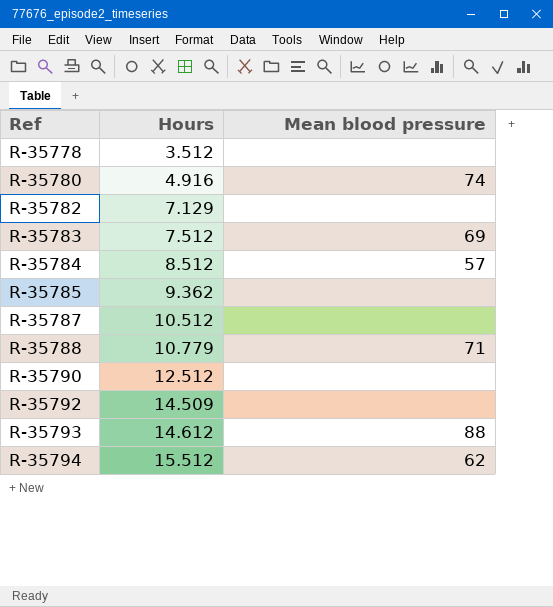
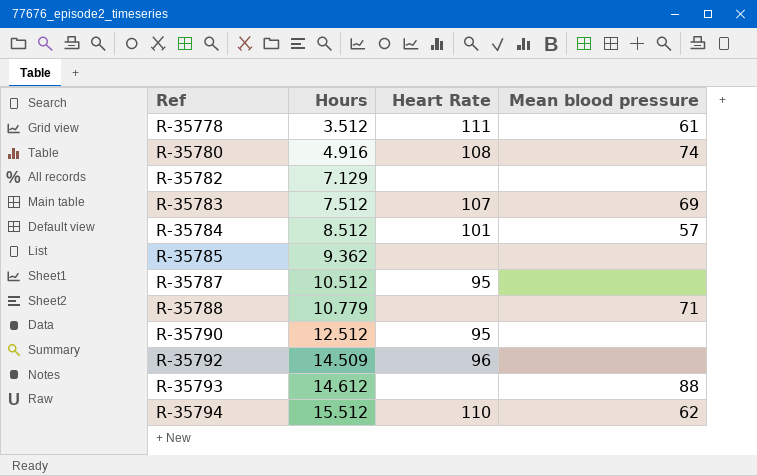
column Heart Rate | position: none -> 3
R-35778 | Mean blood pressure: none -> 61

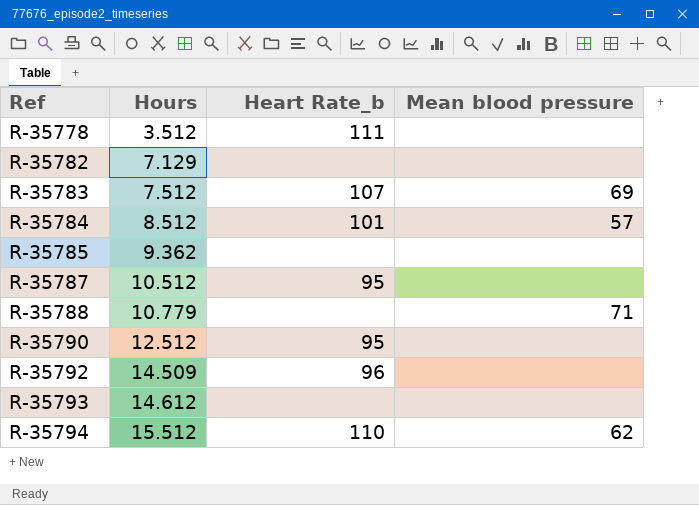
column name: Heart Rate -> Heart Rate_b
row R-35780: 4.916 | 108 | 74 -> none
R-35778 | Mean blood pressure: 61 -> none
R-35793 | Mean blood pressure: 88 -> none

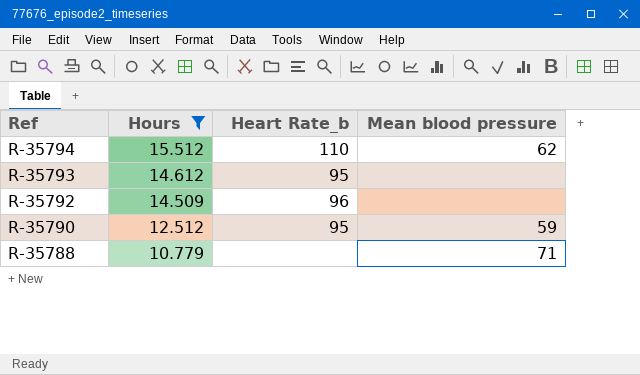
filter: none -> Hours >= 10.779
row order: Ref ascending -> Ref descending
R-35793 | Heart Rate_b: none -> 95
R-35790 | Mean blood pressure: none -> 59

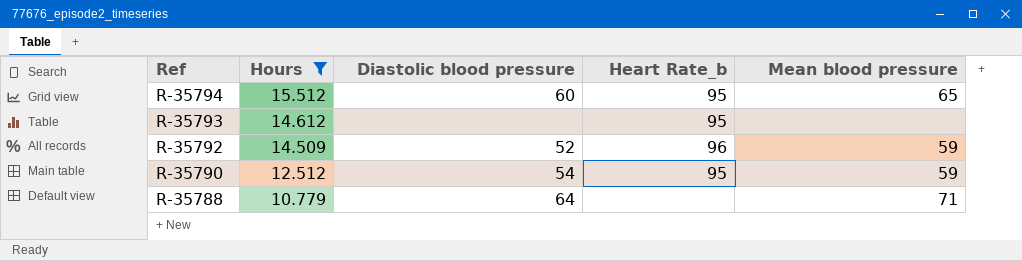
column Diastolic blood pressure | position: none -> 3
R-35794 | Heart Rate_b: 110 -> 95
R-35794 | Mean blood pressure: 62 -> 65
R-35792 | Mean blood pressure: none -> 59

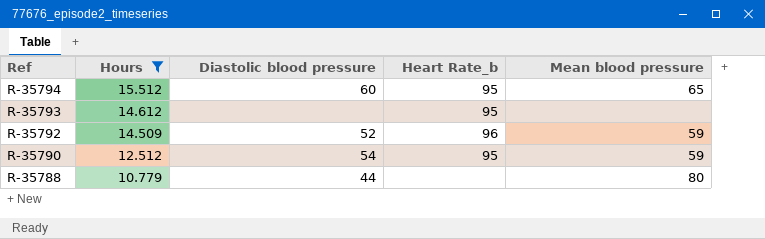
R-35788 | Diastolic blood pressure: 64 -> 44
R-35788 | Mean blood pressure: 71 -> 80

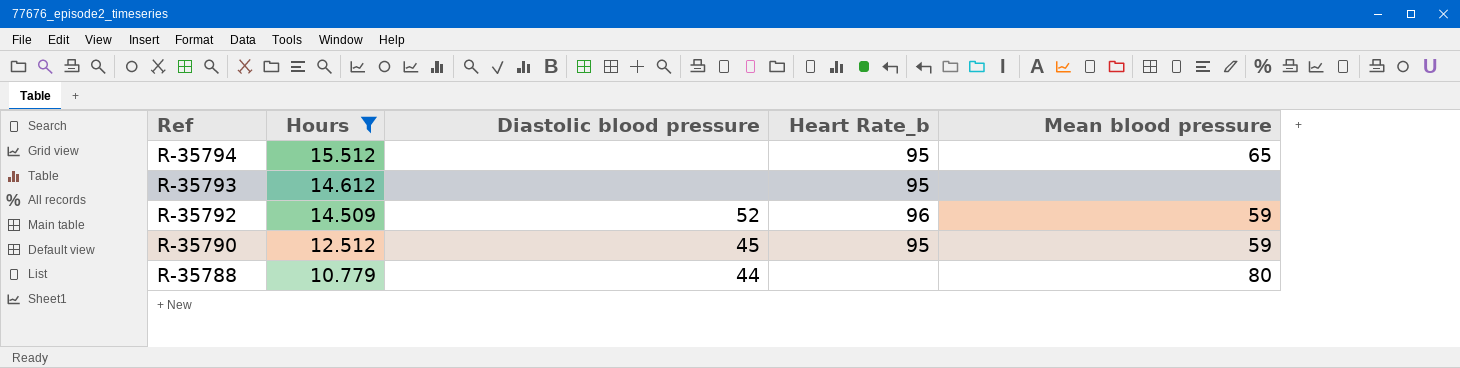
R-35794 | Diastolic blood pressure: 60 -> none
R-35790 | Diastolic blood pressure: 54 -> 45

